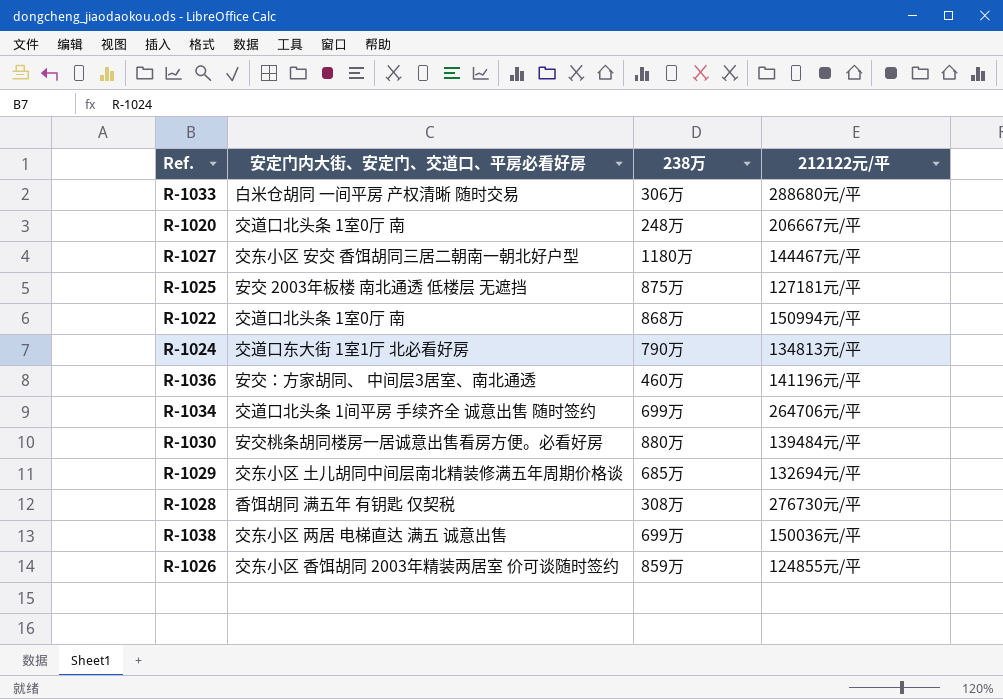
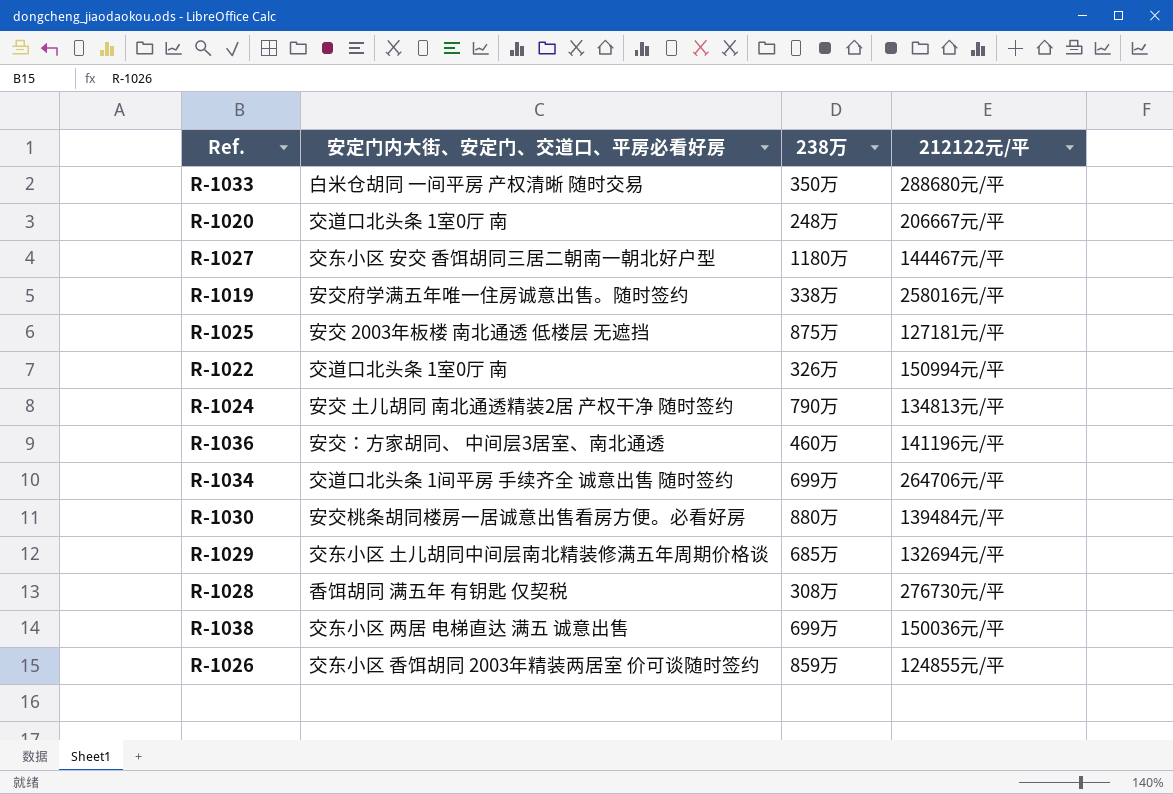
R-1033 | 238万: 306万 -> 350万
row R-1019: none -> 安交府学满五年唯一住房诚意出售。随时签约 | 338万 | 258016元/平
R-1022 | 238万: 868万 -> 326万
R-1024 | 安定门内大街、安定门、交道口、平房必看好房: 交道口东大街 1室1厅 北必看好房 -> 安交 土儿胡同 南北通透精装2居 产权干净 随时签约

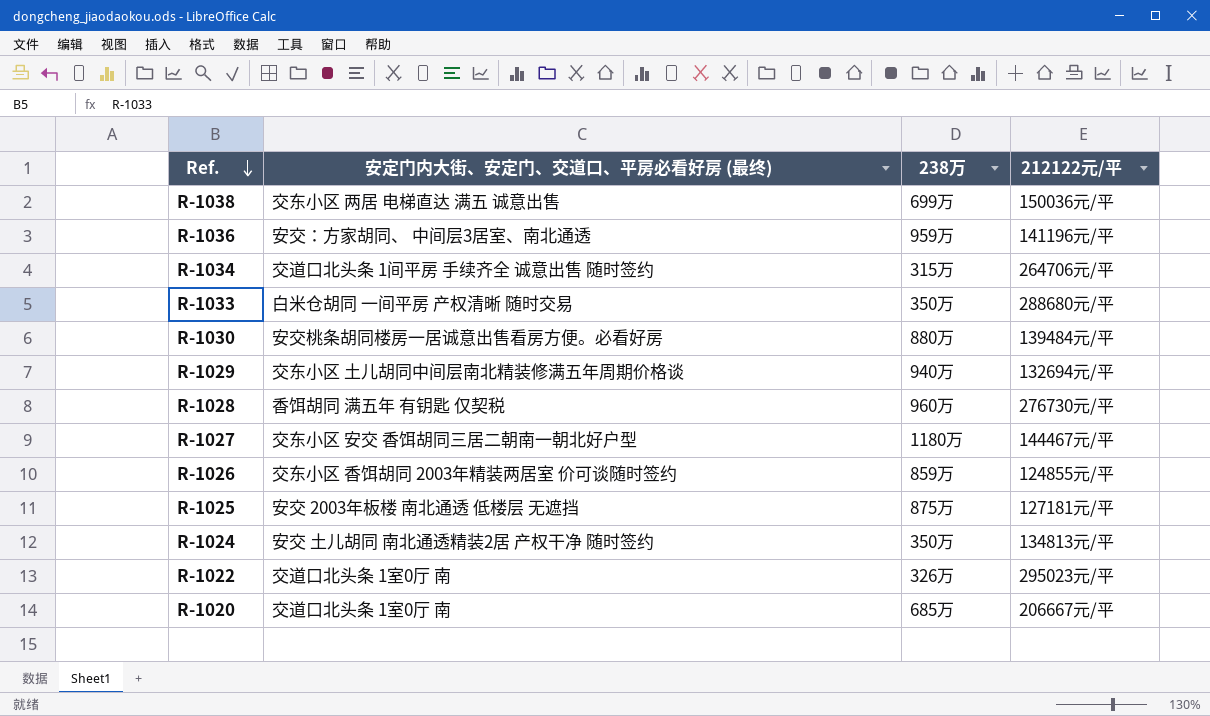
row order: none -> Ref. descending
column name: 安定门内大街、安定门、交道口、平房必看好房 -> 安定门内大街、安定门、交道口、平房必看好房 (最终)
row R-1019: 安交府学满五年唯一住房诚意出售。随时签约 | 338万 | 258016元/平 -> none
R-1036 | 238万: 460万 -> 959万
R-1034 | 238万: 699万 -> 315万
R-1029 | 238万: 685万 -> 940万
R-1028 | 238万: 308万 -> 960万
R-1024 | 238万: 790万 -> 350万
R-1022 | 212122元/平: 150994元/平 -> 295023元/平
R-1020 | 238万: 248万 -> 685万

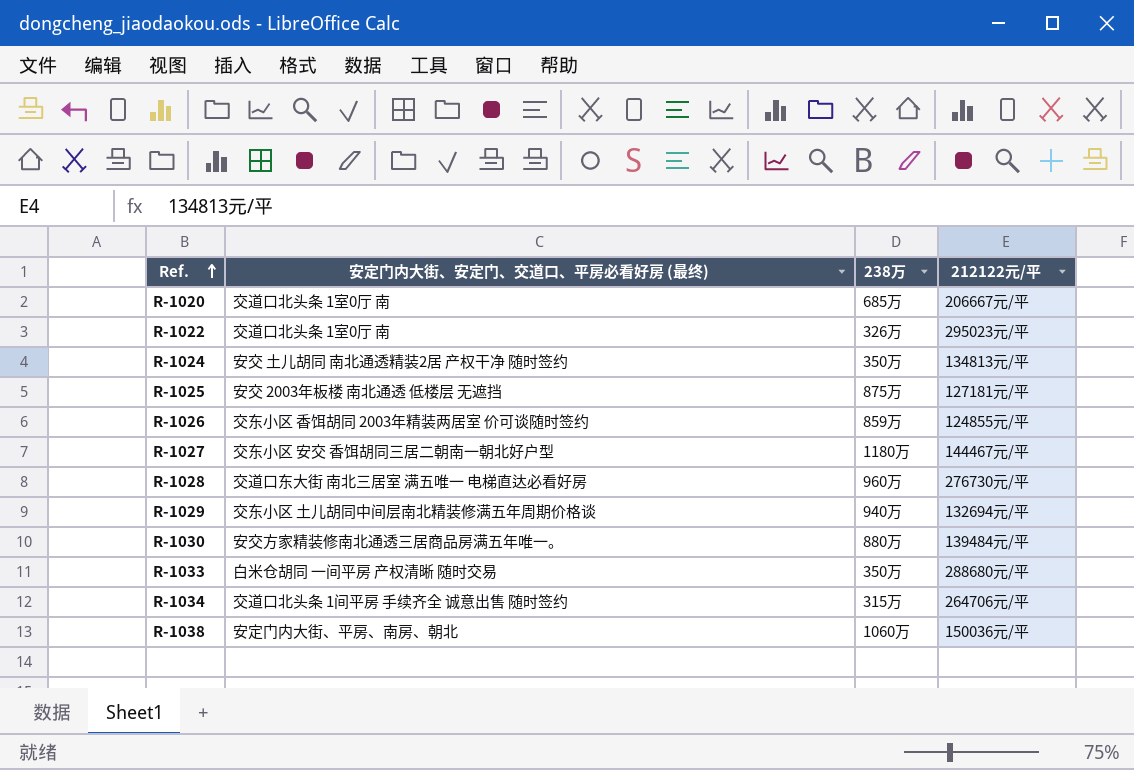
row order: Ref. descending -> Ref. ascending
row R-1036: 安交：方家胡同、 中间层3居室、南北通透 | 959万 | 141196元/平 -> none
R-1028 | 安定门内大街、安定门、交道口、平房必看好房 (最终): 香饵胡同 满五年 有钥匙 仅契税 -> 交道口东大街 南北三居室 满五唯一 电梯直达必看好房
R-1030 | 安定门内大街、安定门、交道口、平房必看好房 (最终): 安交桃条胡同楼房一居诚意出售看房方便。必看好房 -> 安交方家精装修南北通透三居商品房满五年唯一。
R-1038 | 安定门内大街、安定门、交道口、平房必看好房 (最终): 交东小区 两居 电梯直达 满五 诚意出售 -> 安定门内大街、平房、南房、朝北
R-1038 | 238万: 699万 -> 1060万

